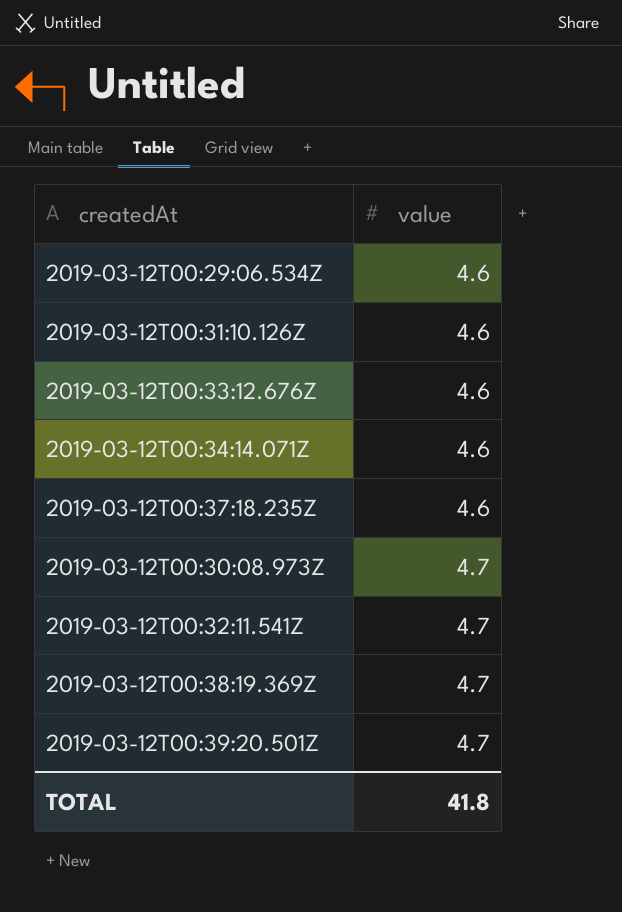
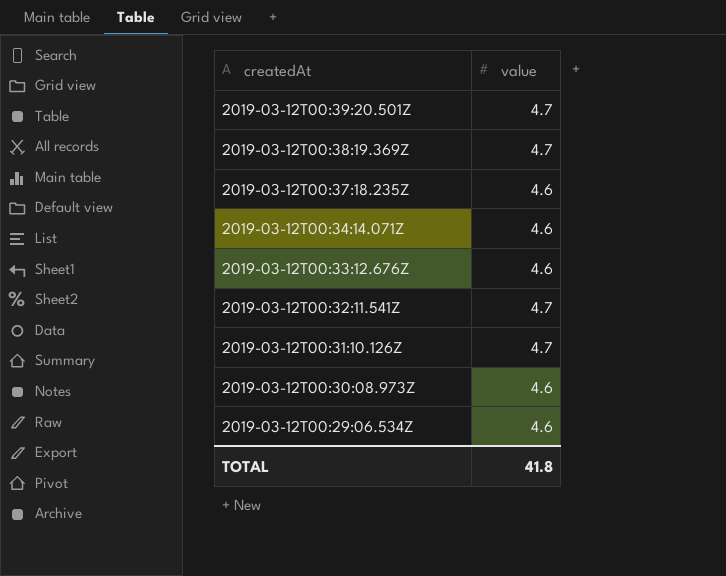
row order: value ascending -> createdAt descending
2019-03-12T00:31:10.126Z | value: 4.6 -> 4.7
2019-03-12T00:30:08.973Z | value: 4.7 -> 4.6

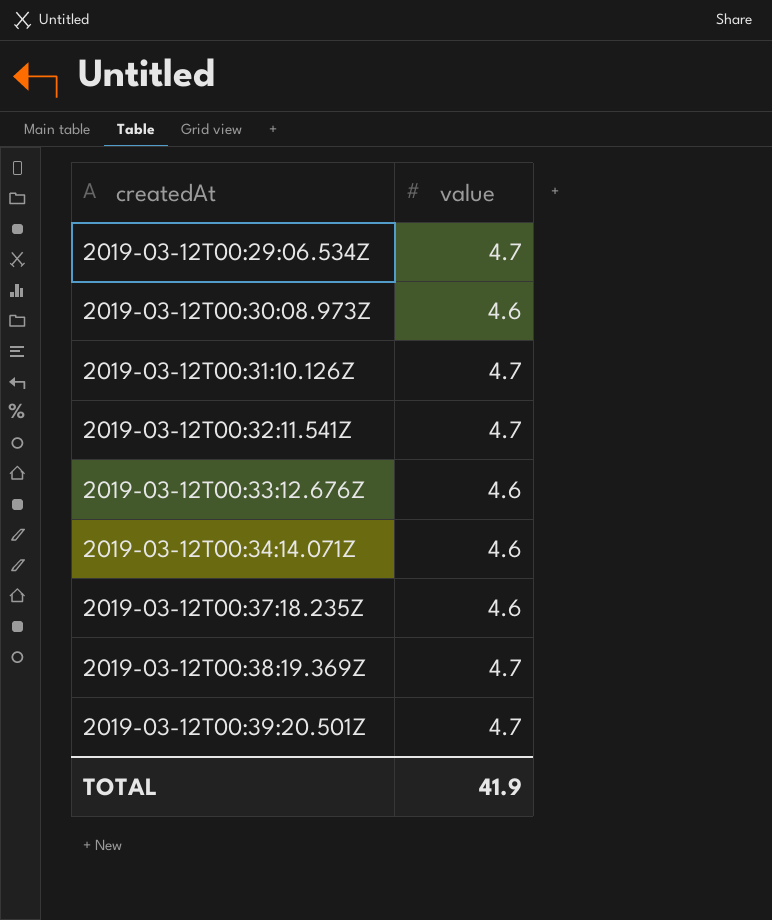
row order: createdAt descending -> createdAt ascending
2019-03-12T00:29:06.534Z | value: 4.6 -> 4.7
TOTAL | value: 41.8 -> 41.9

